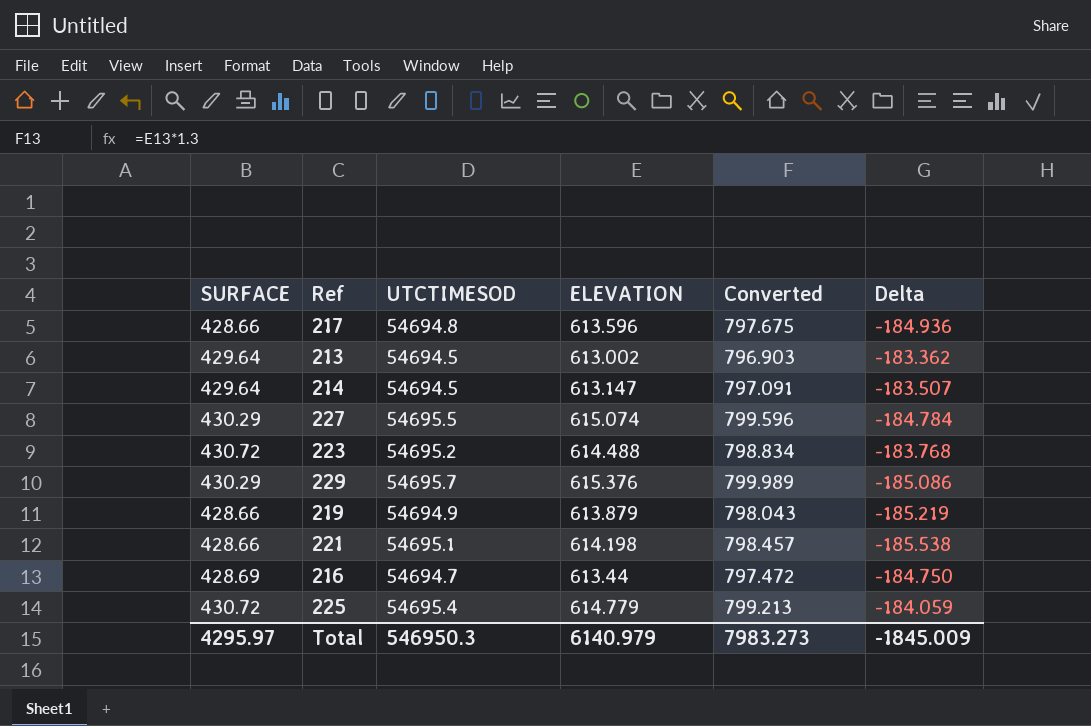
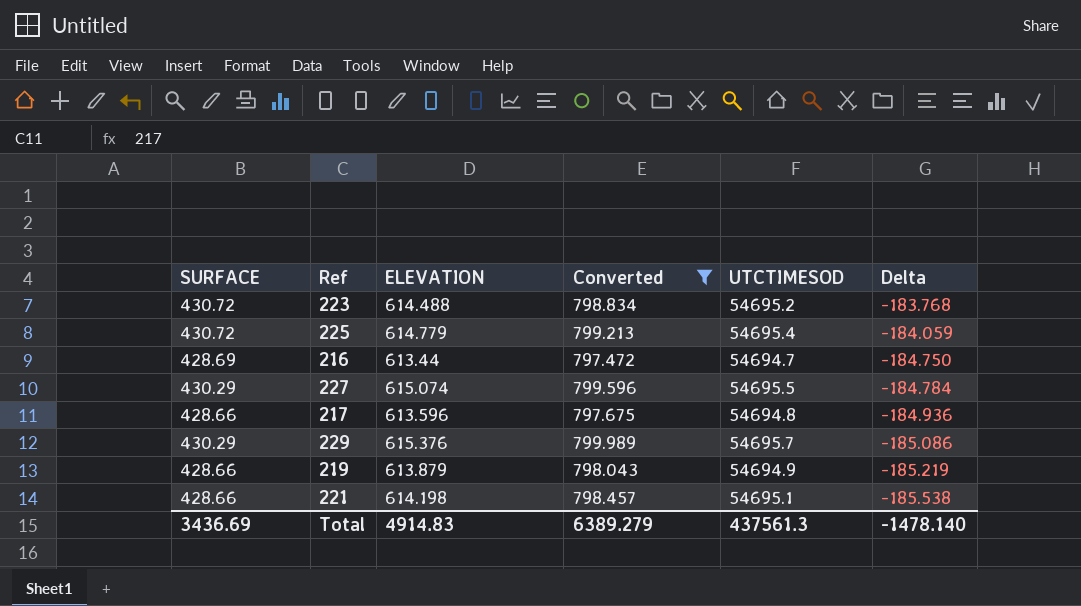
filter: none -> Converted >= 797.472
row order: none -> Delta descending
column UTCTIMESOD | position: 3 -> 5
Total | SURFACE: 4295.97 -> 3436.69
Total | ELEVATION: 6140.979 -> 4914.83
Total | Converted: 7983.273 -> 6389.279
Total | UTCTIMESOD: 546950.3 -> 437561.3
Total | Delta: -1845.009 -> -1478.140

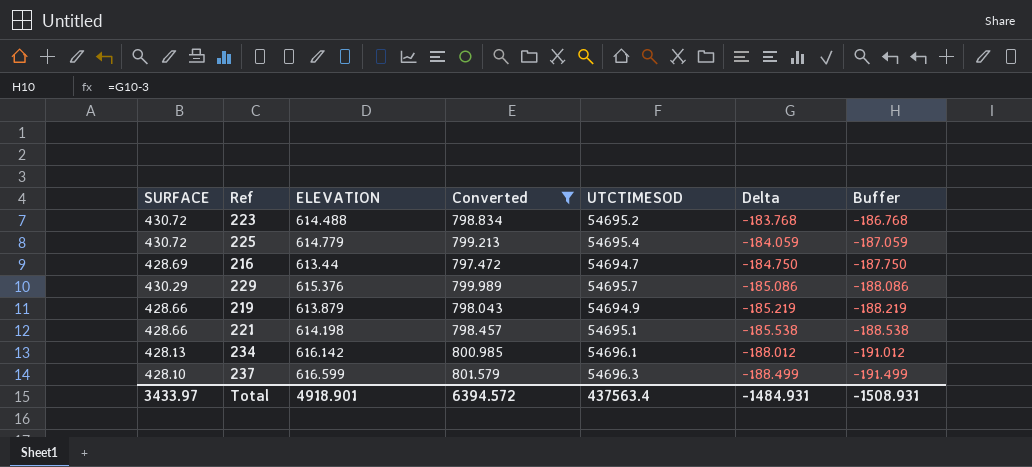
column Buffer | formula: none -> [Delta] - 3
row 227: 430.29 | 615.074 | 799.596 | 54695.5 | -184.784 -> none
row 217: 428.66 | 613.596 | 797.675 | 54694.8 | -184.936 -> none
row 234: none -> 428.13 | 616.142 | 800.985 | 54696.1 | -188.012 | -191.012
row 237: none -> 428.10 | 616.599 | 801.579 | 54696.3 | -188.499 | -191.499
Total | SURFACE: 3436.69 -> 3433.97
Total | ELEVATION: 4914.83 -> 4918.901
Total | Converted: 6389.279 -> 6394.572
Total | UTCTIMESOD: 437561.3 -> 437563.4
Total | Delta: -1478.140 -> -1484.931

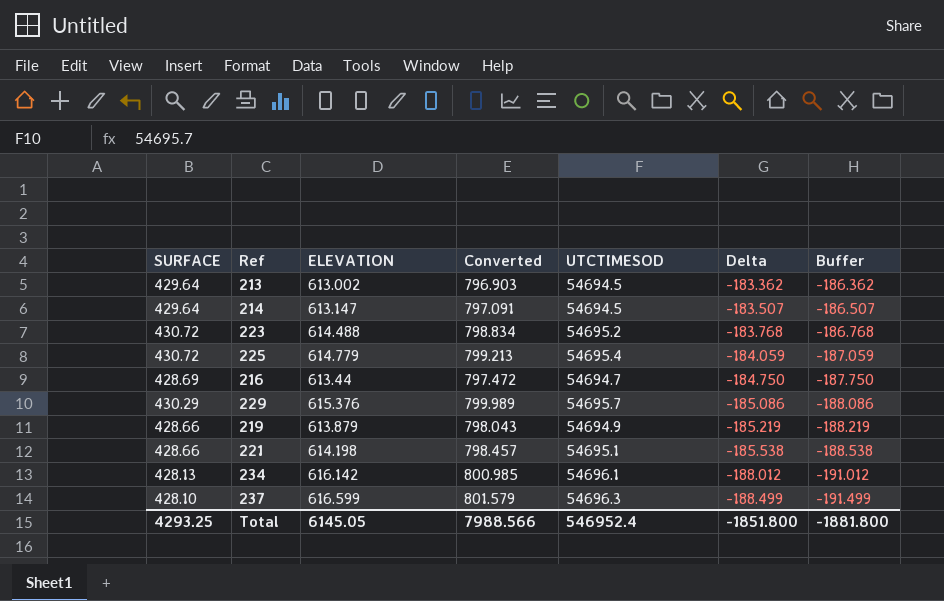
filter: Converted >= 797.472 -> none
Total | SURFACE: 3433.97 -> 4293.25
Total | ELEVATION: 4918.901 -> 6145.05
Total | Converted: 6394.572 -> 7988.566
Total | UTCTIMESOD: 437563.4 -> 546952.4
Total | Delta: -1484.931 -> -1851.800
Total | Buffer: -1508.931 -> -1881.800

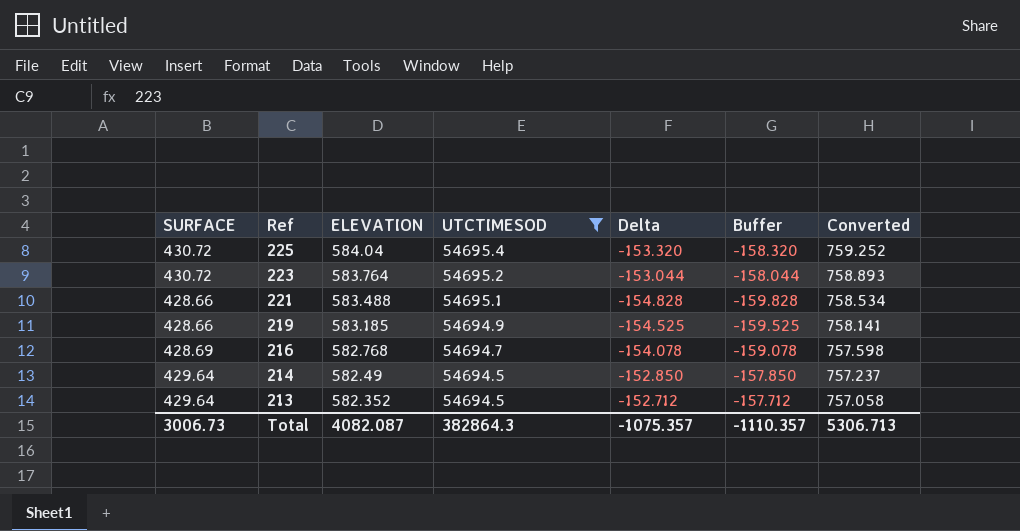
filter: none -> UTCTIMESOD <= 54695.4
row order: Delta descending -> Ref descending
column Buffer | formula: [Delta] - 3 -> [Delta] - 5
column Converted | position: 4 -> 7
225 | ELEVATION: 614.779 -> 584.04
225 | Delta: -184.059 -> -153.320
225 | Converted: 799.213 -> 759.252
223 | ELEVATION: 614.488 -> 583.764
223 | Delta: -183.768 -> -153.044
223 | Converted: 798.834 -> 758.893
221 | ELEVATION: 614.198 -> 583.488
221 | Delta: -185.538 -> -154.828
221 | Converted: 798.457 -> 758.534
219 | ELEVATION: 613.879 -> 583.185
219 | Delta: -185.219 -> -154.525
219 | Converted: 798.043 -> 758.141
216 | ELEVATION: 613.44 -> 582.768
216 | Delta: -184.750 -> -154.078
216 | Converted: 797.472 -> 757.598
214 | ELEVATION: 613.147 -> 582.49
214 | Delta: -183.507 -> -152.850
214 | Converted: 797.091 -> 757.237
213 | ELEVATION: 613.002 -> 582.352
213 | Delta: -183.362 -> -152.712
213 | Converted: 796.903 -> 757.058
Total | SURFACE: 4293.25 -> 3006.73
Total | ELEVATION: 6145.05 -> 4082.087
Total | UTCTIMESOD: 546952.4 -> 382864.3
Total | Delta: -1851.800 -> -1075.357
Total | Buffer: -1881.800 -> -1110.357
Total | Converted: 7988.566 -> 5306.713

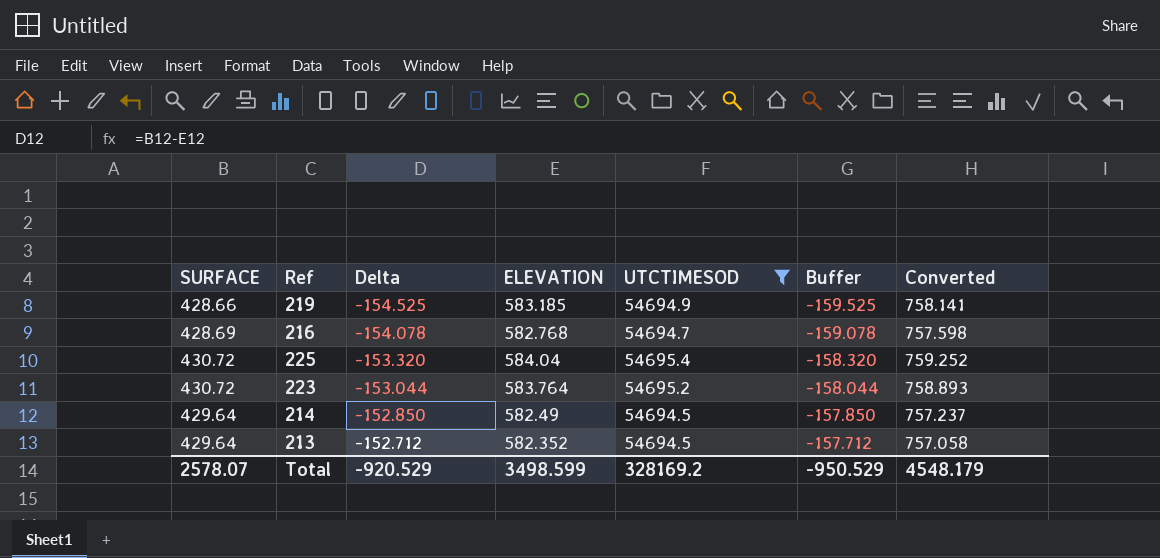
row order: Ref descending -> Delta ascending
column Delta | position: 5 -> 3
row 221: 428.66 | 583.488 | 54695.1 | -154.828 | -159.828 | 758.534 -> none
Total | SURFACE: 3006.73 -> 2578.07
Total | Delta: -1075.357 -> -920.529
Total | ELEVATION: 4082.087 -> 3498.599
Total | UTCTIMESOD: 382864.3 -> 328169.2
Total | Buffer: -1110.357 -> -950.529
Total | Converted: 5306.713 -> 4548.179

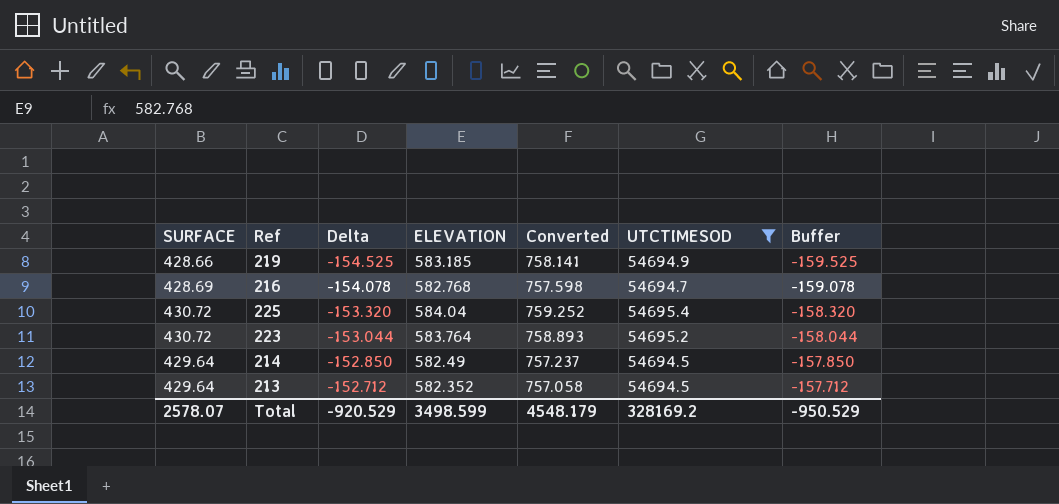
column Converted | position: 7 -> 5

